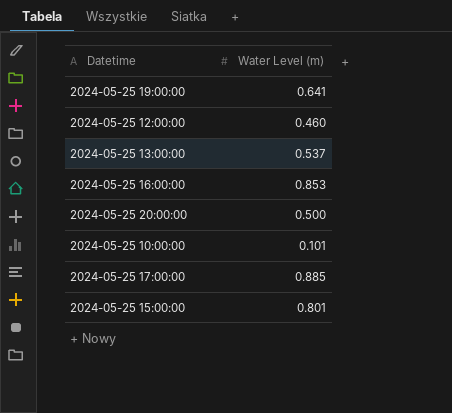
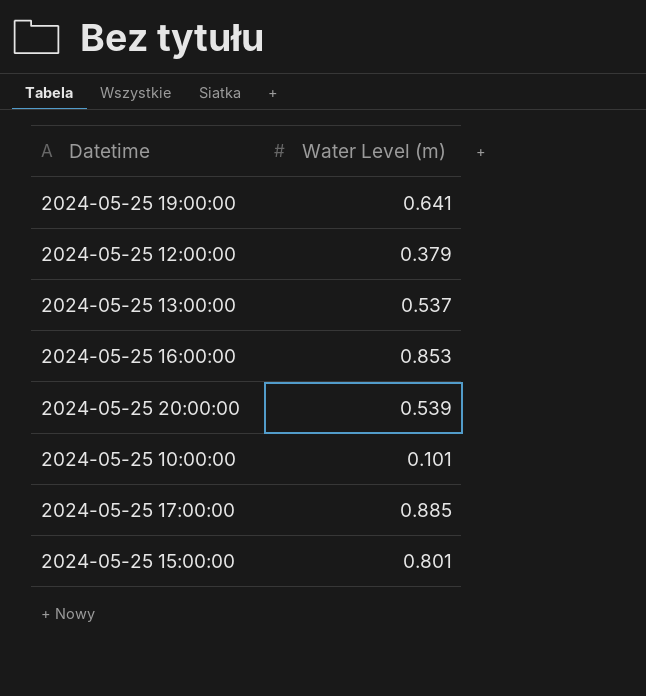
2024-05-25 12:00:00 | Water Level (m): 0.460 -> 0.379
2024-05-25 20:00:00 | Water Level (m): 0.500 -> 0.539

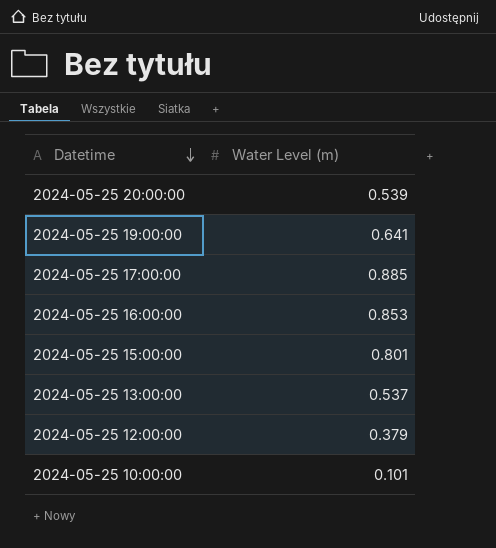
row order: none -> Datetime descending

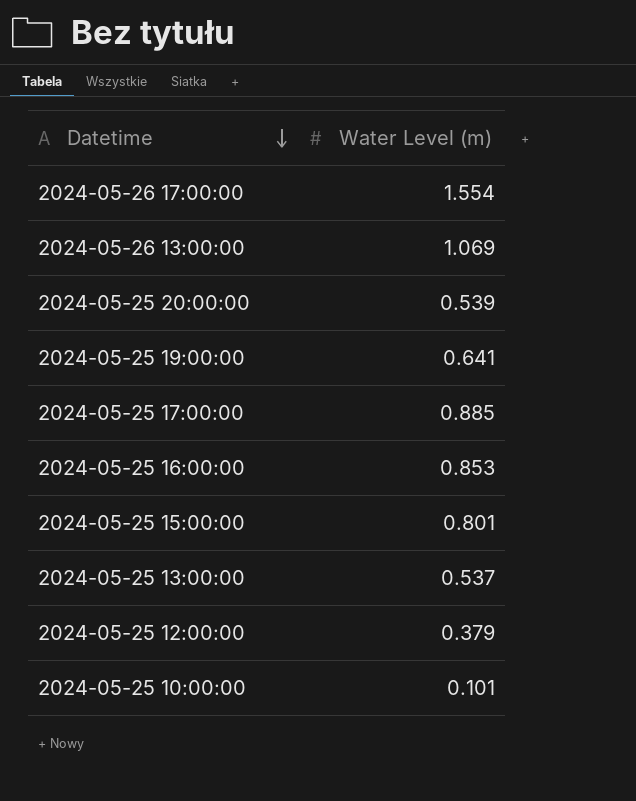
row 2024-05-26 17:00:00: none -> 1.554
row 2024-05-26 13:00:00: none -> 1.069

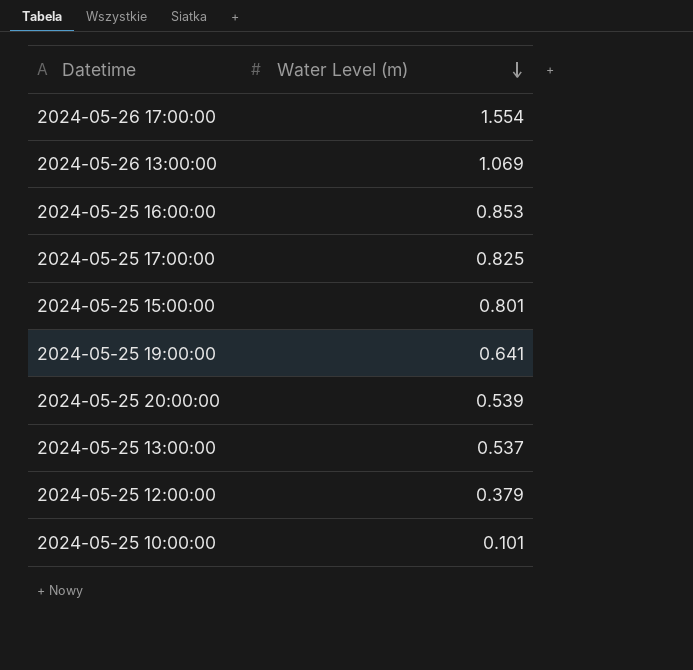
row order: Datetime descending -> Water Level (m) descending
2024-05-25 17:00:00 | Water Level (m): 0.885 -> 0.825

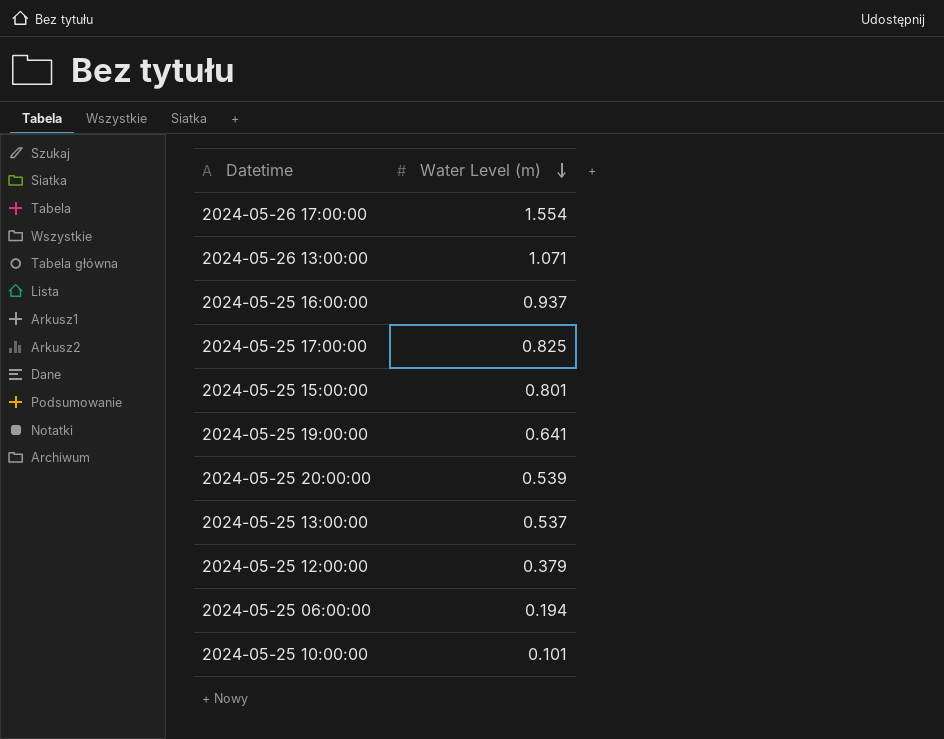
2024-05-26 13:00:00 | Water Level (m): 1.069 -> 1.071
2024-05-25 16:00:00 | Water Level (m): 0.853 -> 0.937
row 2024-05-25 06:00:00: none -> 0.194

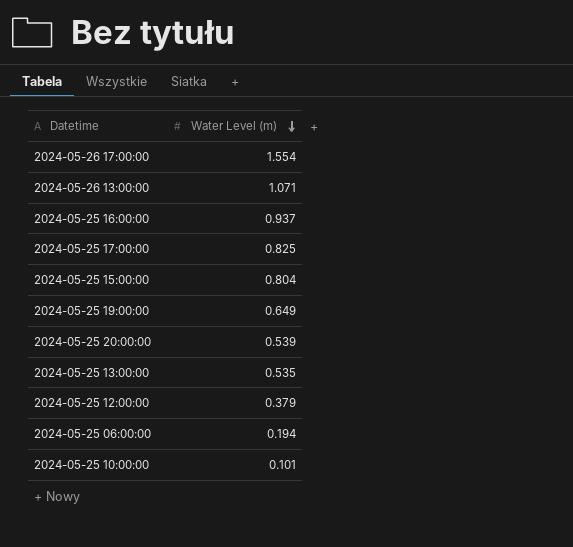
2024-05-25 15:00:00 | Water Level (m): 0.801 -> 0.804
2024-05-25 19:00:00 | Water Level (m): 0.641 -> 0.649
2024-05-25 13:00:00 | Water Level (m): 0.537 -> 0.535

